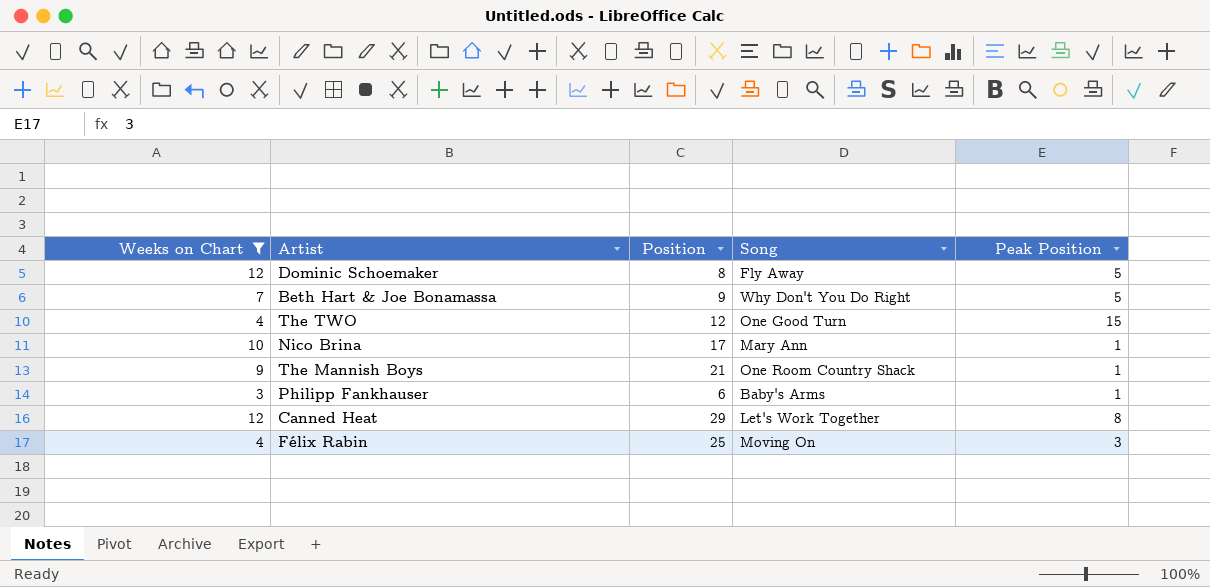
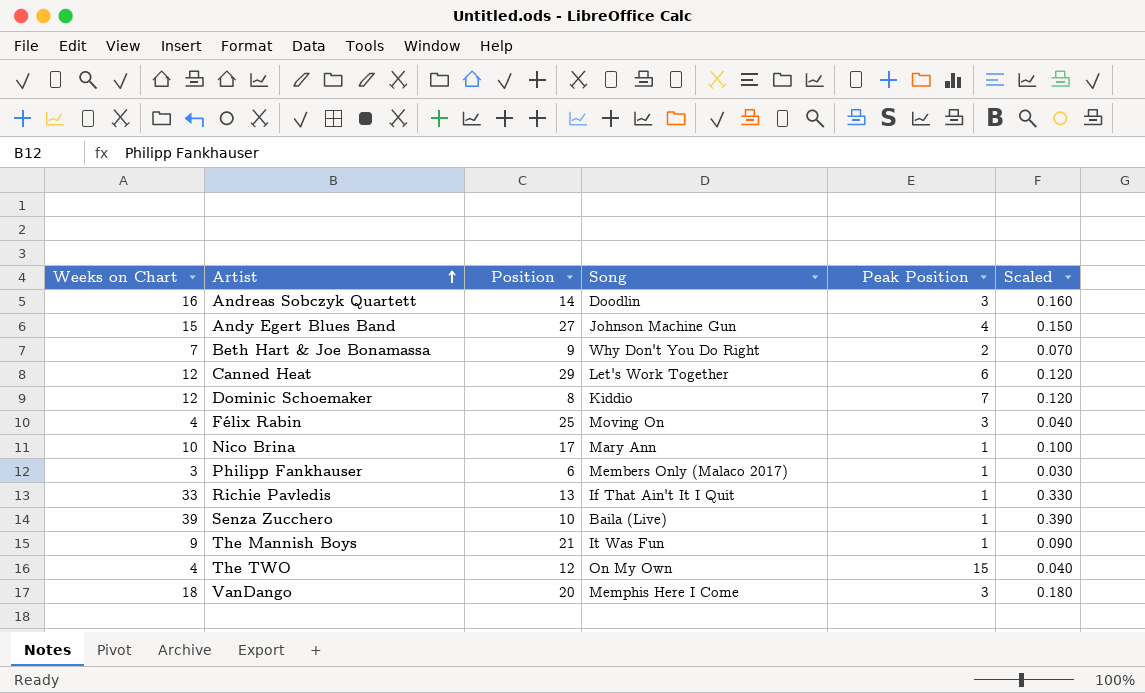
filter: Weeks on Chart <= 12 -> none
row order: none -> Artist ascending
column Scaled | formula: none -> [Weeks on Chart] * 0.01
Beth Hart & Joe Bonamassa | Peak Position: 5 -> 2
Canned Heat | Peak Position: 8 -> 6
Dominic Schoemaker | Song: Fly Away -> Kiddio
Dominic Schoemaker | Peak Position: 5 -> 7
Philipp Fankhauser | Song: Baby's Arms -> Members Only (Malaco 2017)
The Mannish Boys | Song: One Room Country Shack -> It Was Fun
The TWO | Song: One Good Turn -> On My Own

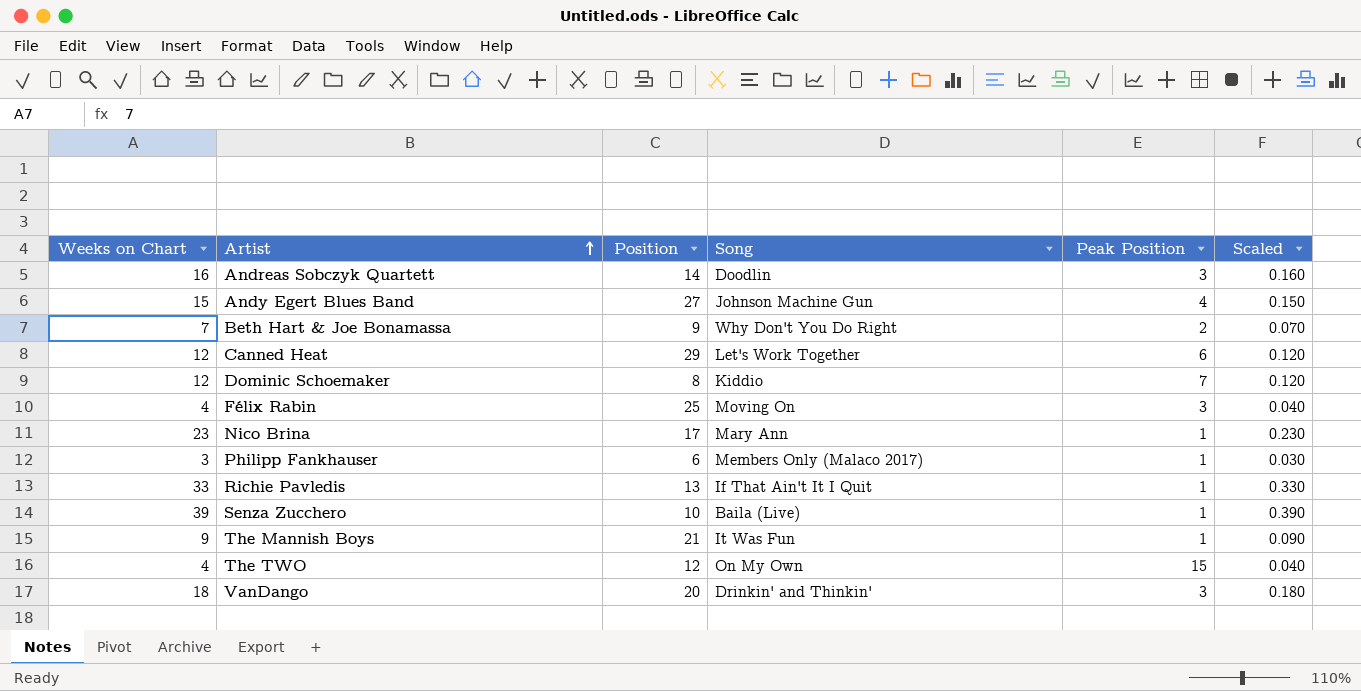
Nico Brina | Weeks on Chart: 10 -> 23
Nico Brina | Scaled: 0.100 -> 0.230
VanDango | Song: Memphis Here I Come -> Drinkin' and Thinkin'

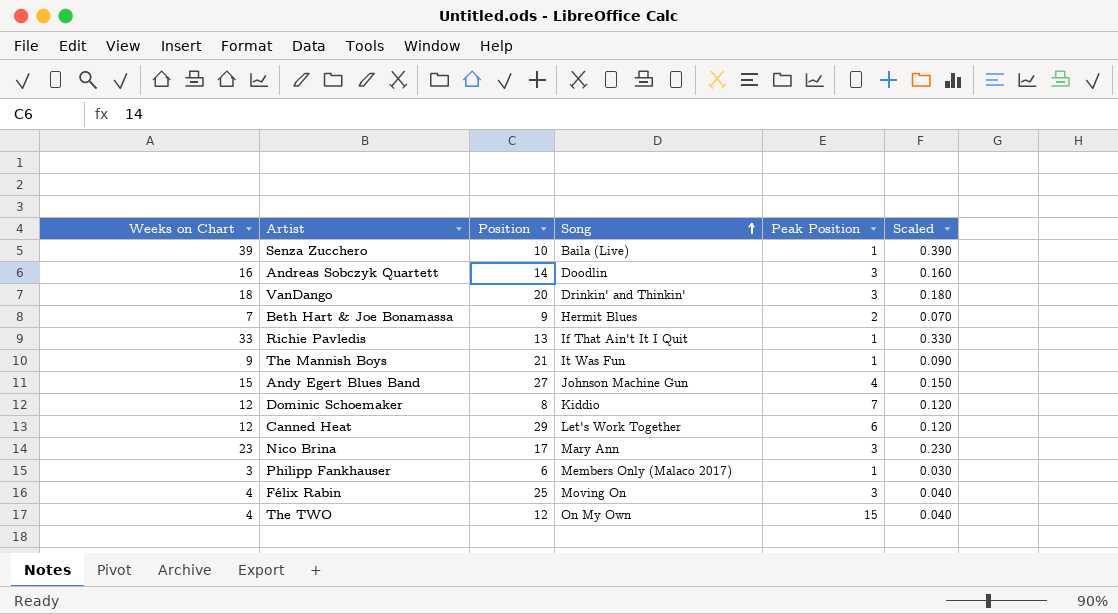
row order: Artist ascending -> Song ascending
Beth Hart & Joe Bonamassa | Song: Why Don't You Do Right -> Hermit Blues
Nico Brina | Peak Position: 1 -> 3

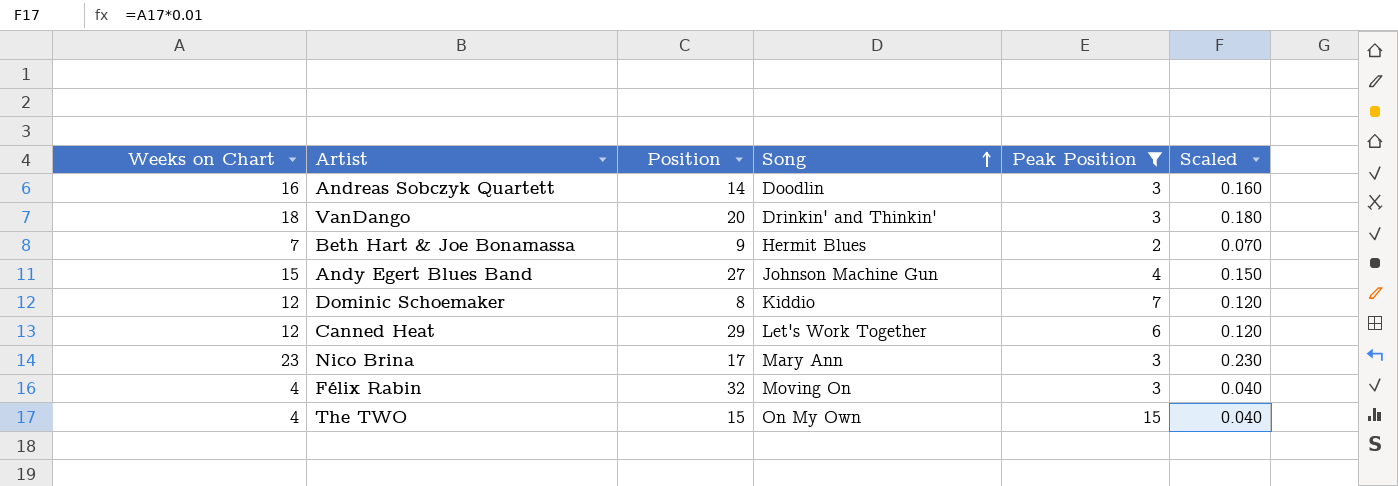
filter: none -> Peak Position != 1
Félix Rabin | Position: 25 -> 32
The TWO | Position: 12 -> 15

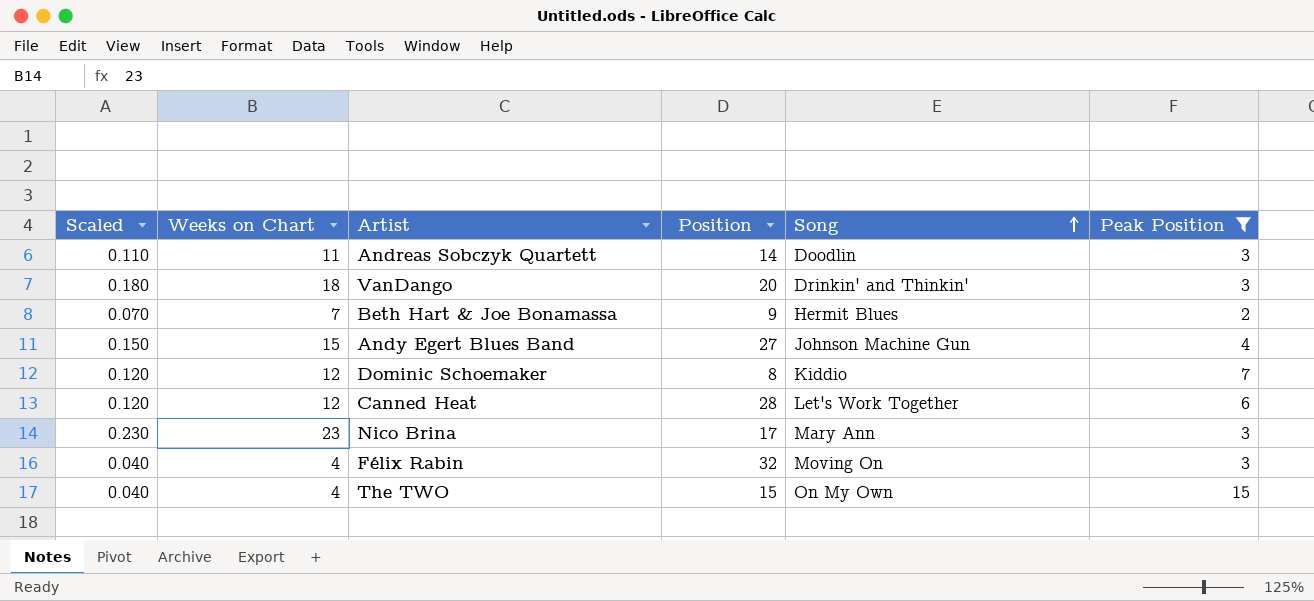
column Scaled | position: 6 -> 1
Andreas Sobczyk Quartett | Scaled: 0.160 -> 0.110
Andreas Sobczyk Quartett | Weeks on Chart: 16 -> 11
Canned Heat | Position: 29 -> 28

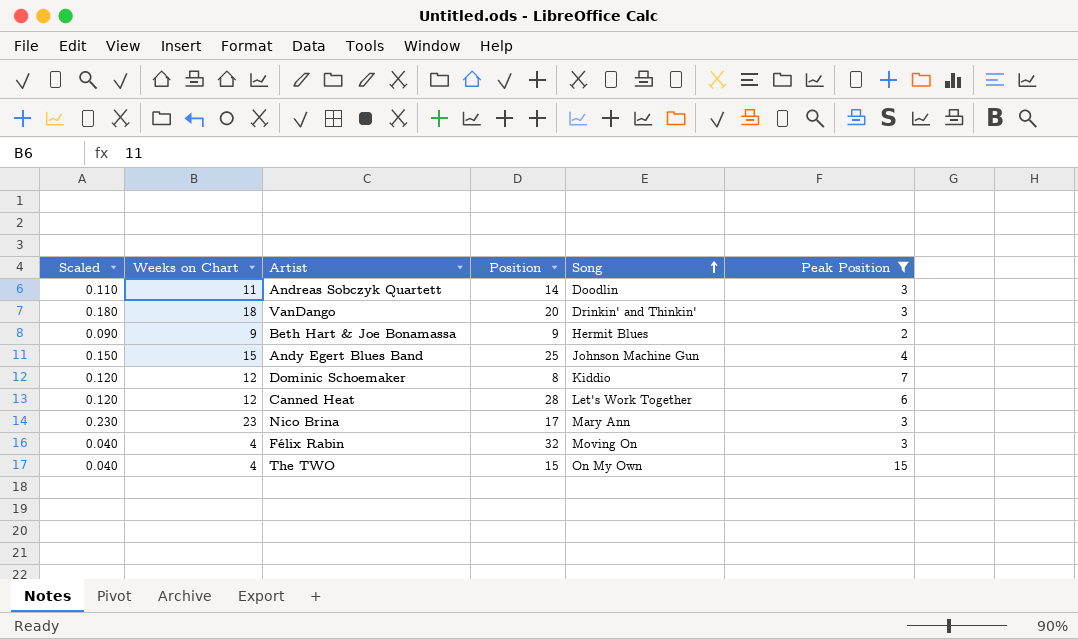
Beth Hart & Joe Bonamassa | Scaled: 0.070 -> 0.090
Beth Hart & Joe Bonamassa | Weeks on Chart: 7 -> 9
Andy Egert Blues Band | Position: 27 -> 25

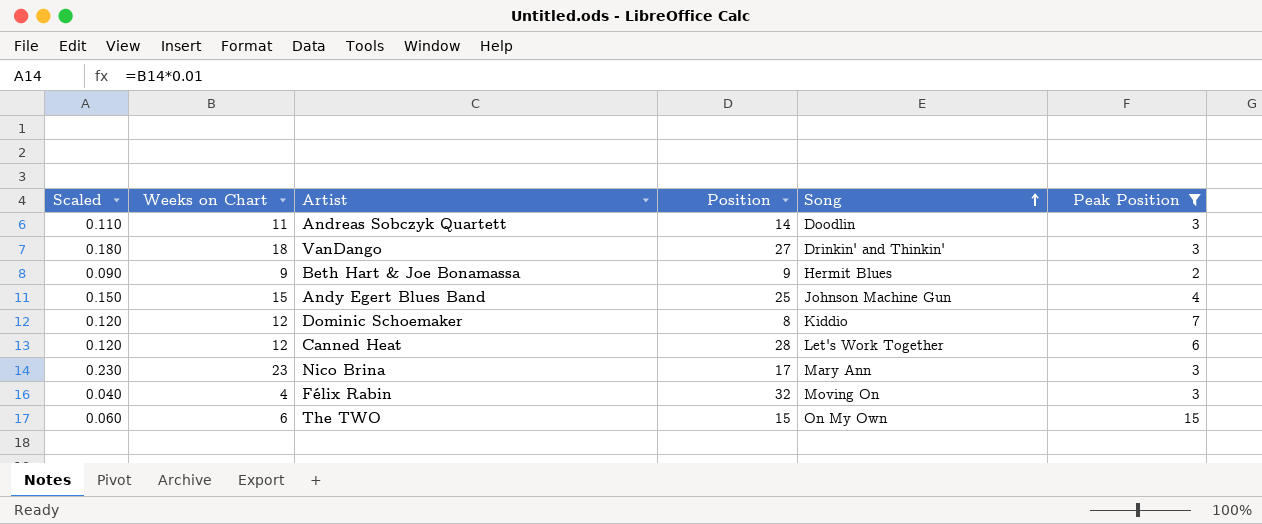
VanDango | Position: 20 -> 27
The TWO | Scaled: 0.040 -> 0.060
The TWO | Weeks on Chart: 4 -> 6

